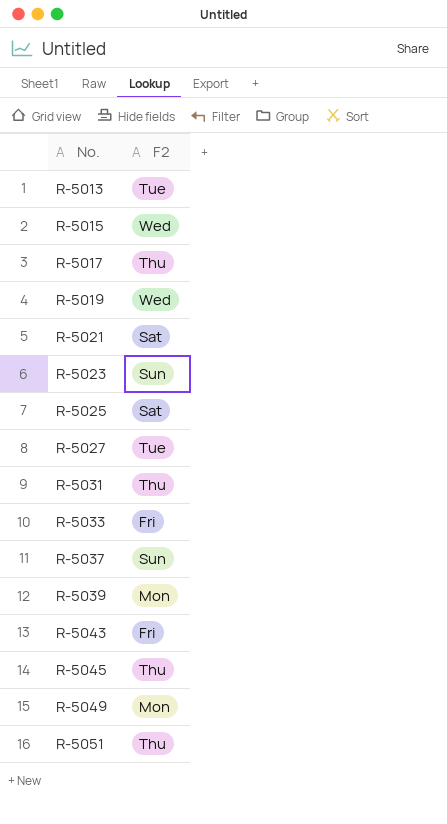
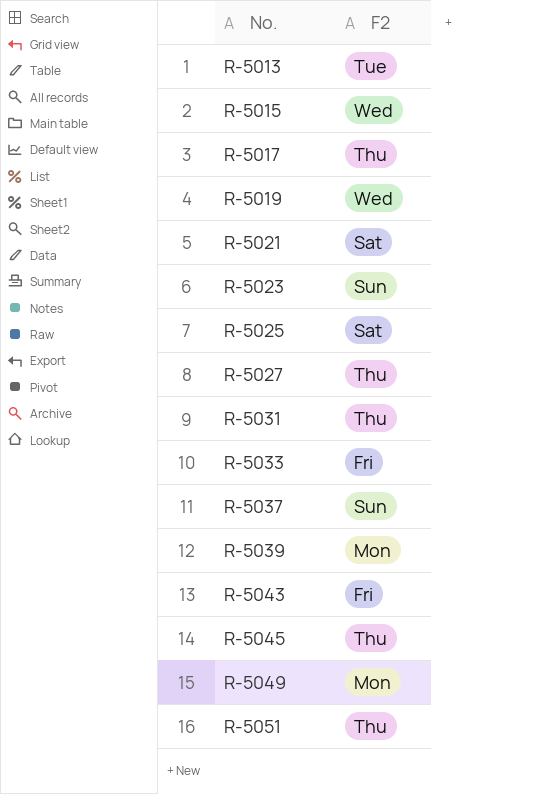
R-5027 | F2: Tue -> Thu

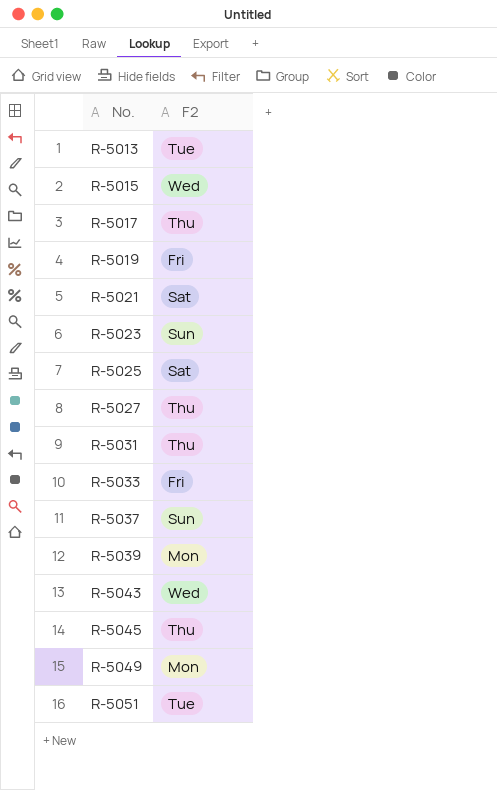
R-5019 | F2: Wed -> Fri
R-5043 | F2: Fri -> Wed
R-5051 | F2: Thu -> Tue

